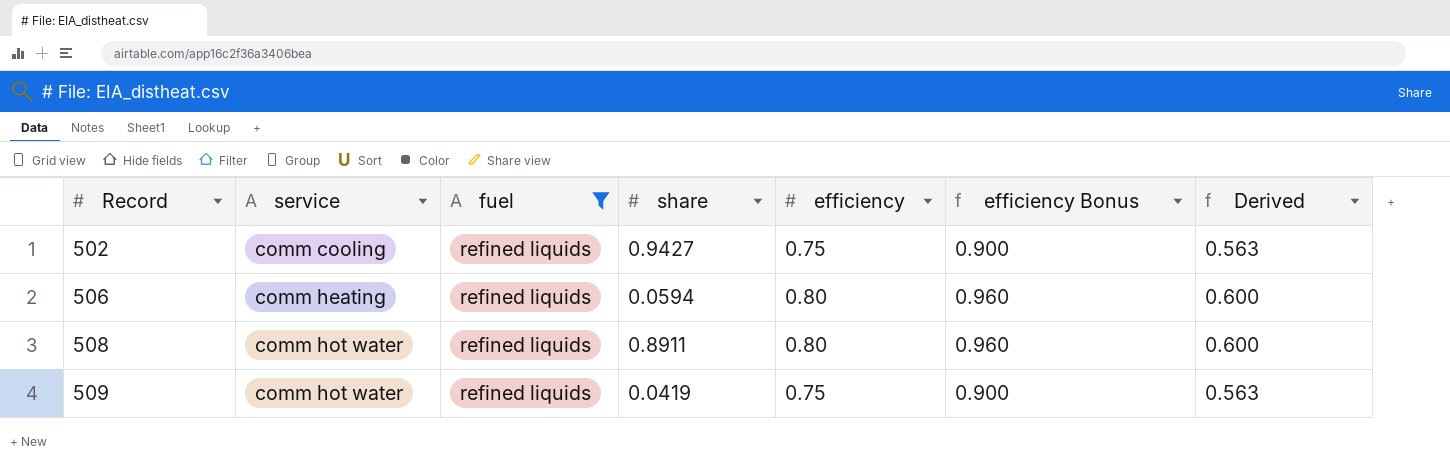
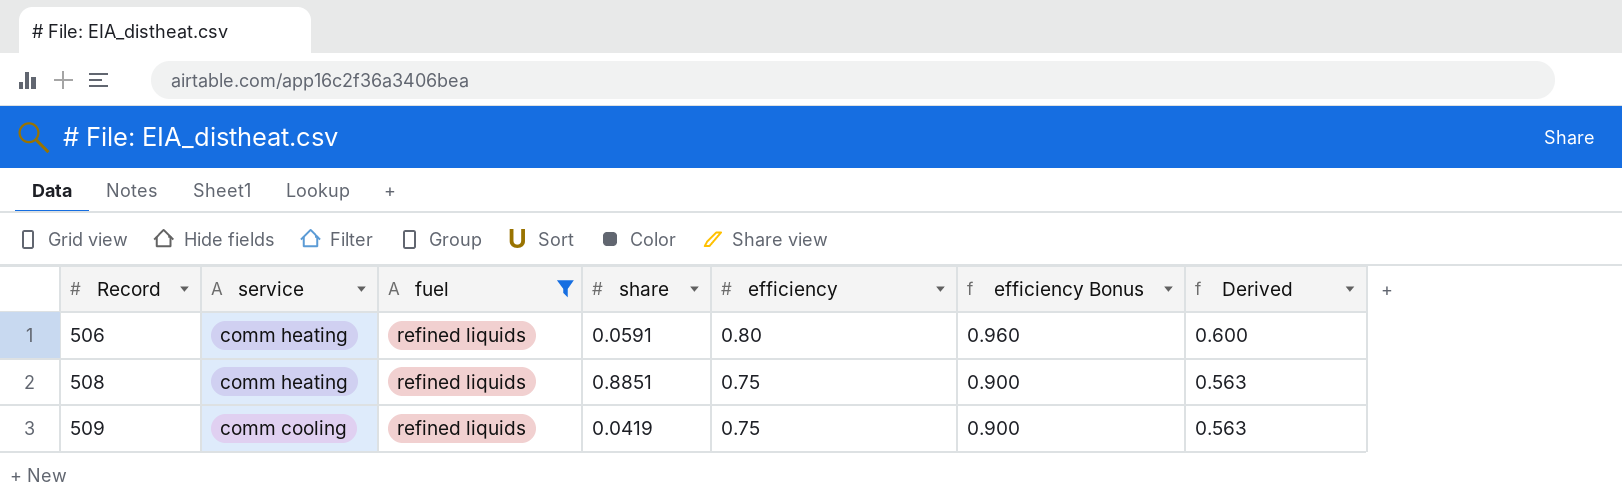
row 502: comm cooling | refined liquids | 0.9427 | 0.75 | 0.900 | 0.563 -> none
506 | share: 0.0594 -> 0.0591
508 | service: comm hot water -> comm heating
508 | share: 0.8911 -> 0.8851
508 | efficiency: 0.80 -> 0.75
508 | efficiency Bonus: 0.960 -> 0.900
508 | Derived: 0.600 -> 0.563
509 | service: comm hot water -> comm cooling

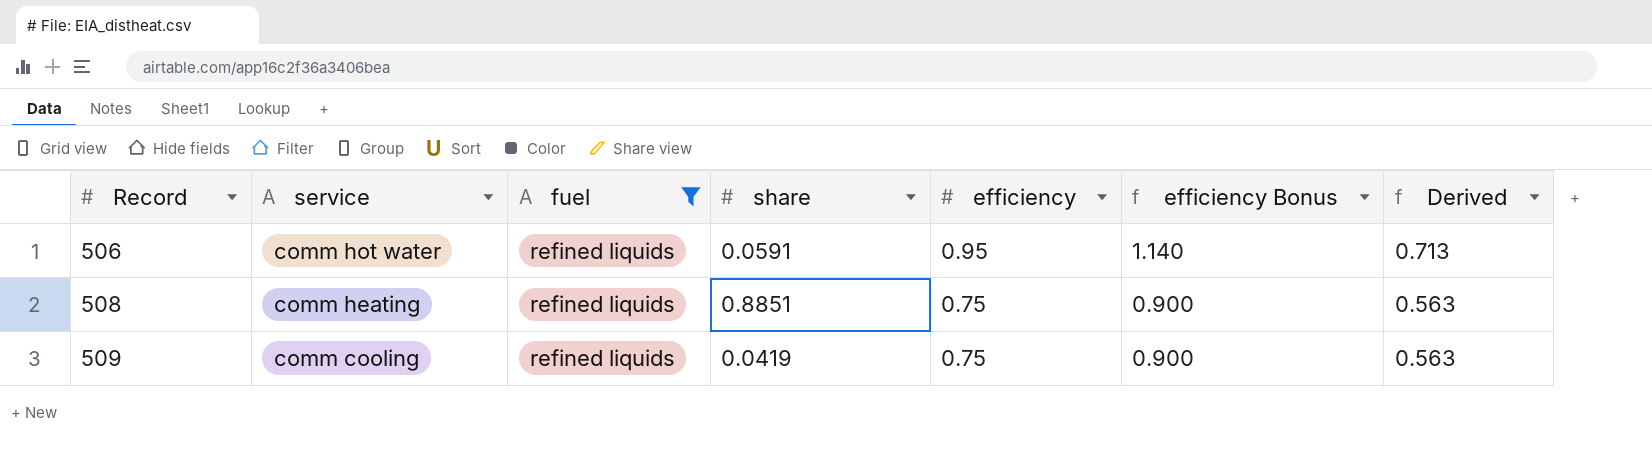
506 | service: comm heating -> comm hot water
506 | efficiency: 0.80 -> 0.95
506 | efficiency Bonus: 0.960 -> 1.140
506 | Derived: 0.600 -> 0.713

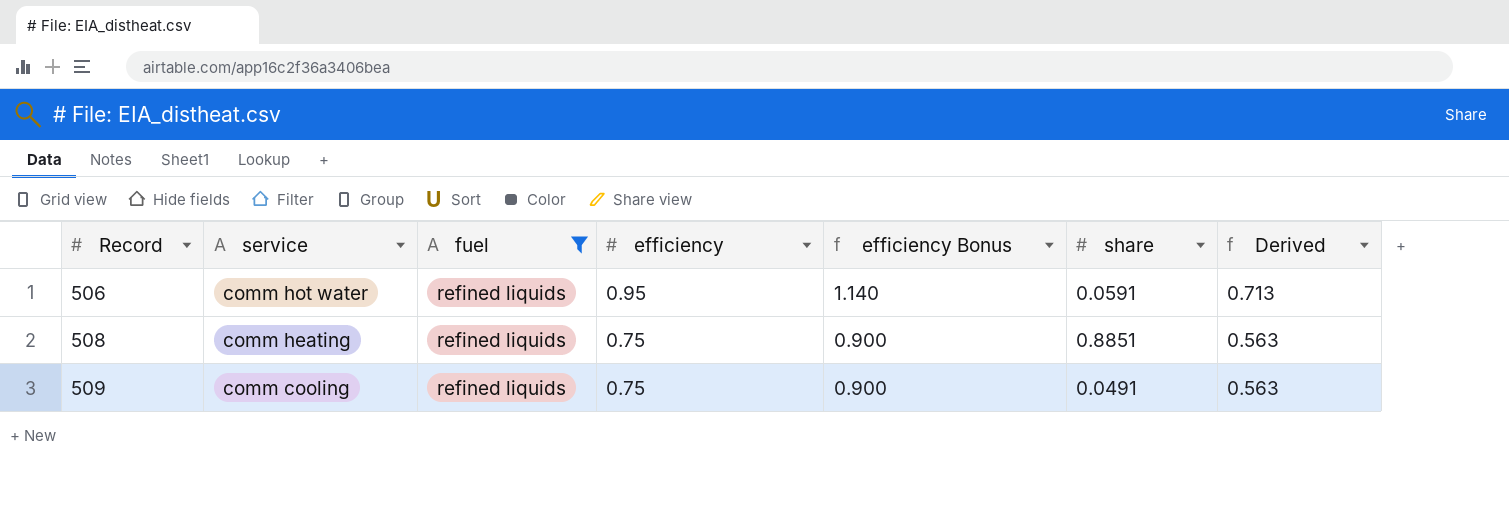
column share | position: 4 -> 6
509 | share: 0.0419 -> 0.0491

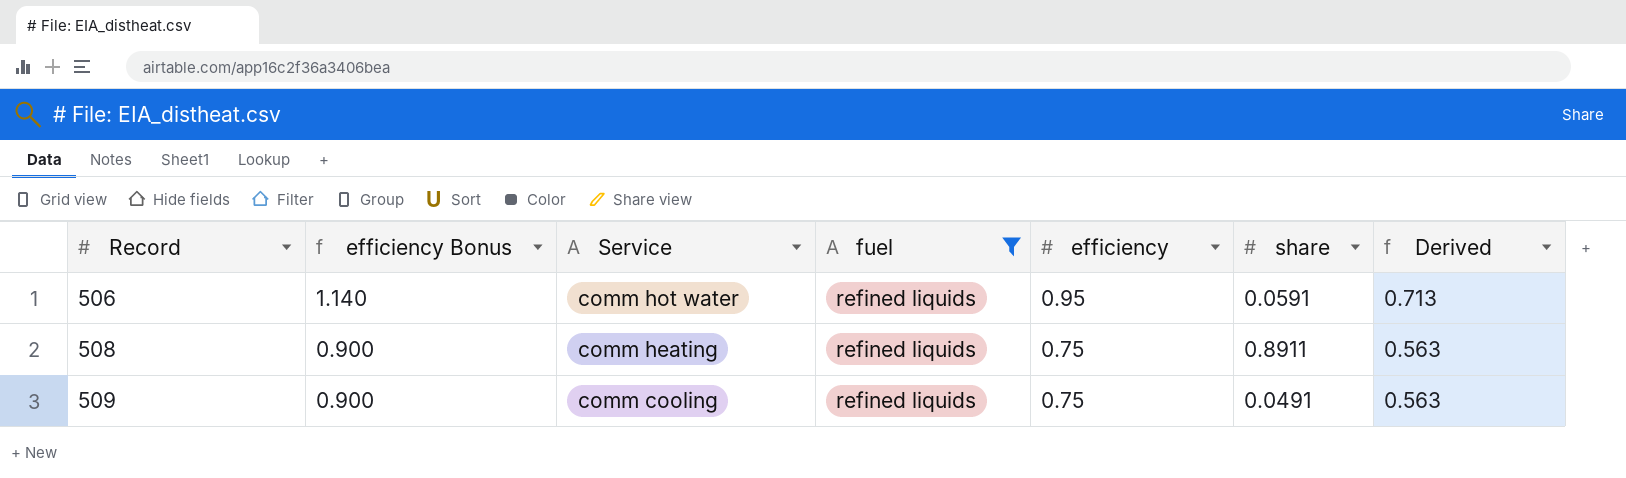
column efficiency Bonus | position: 5 -> 2
column name: service -> Service
508 | share: 0.8851 -> 0.8911

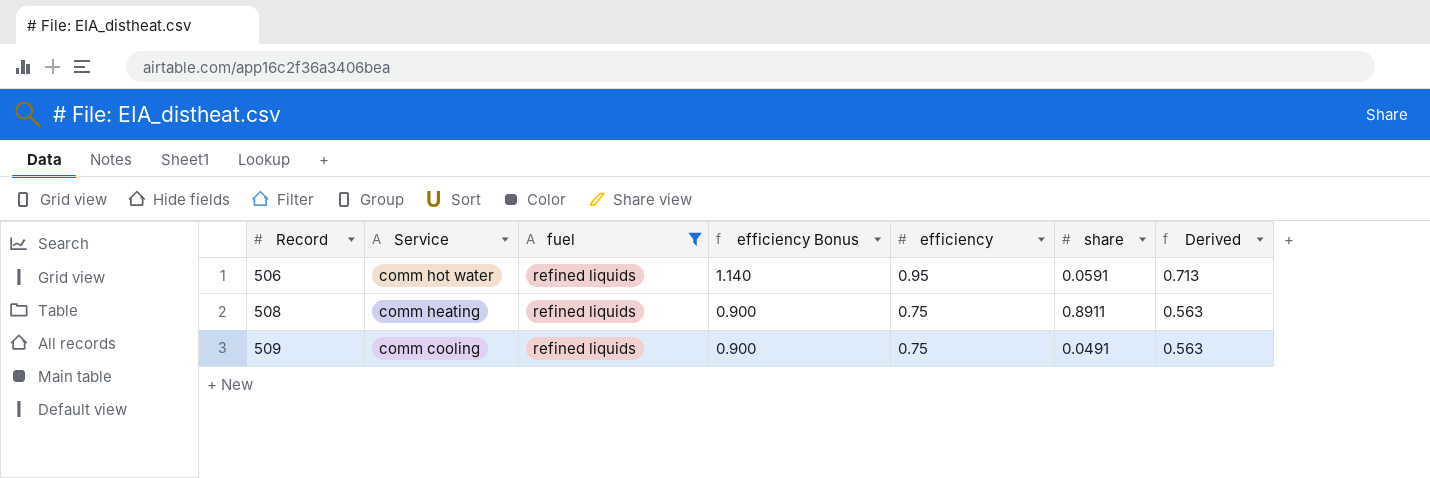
column efficiency Bonus | position: 2 -> 4

